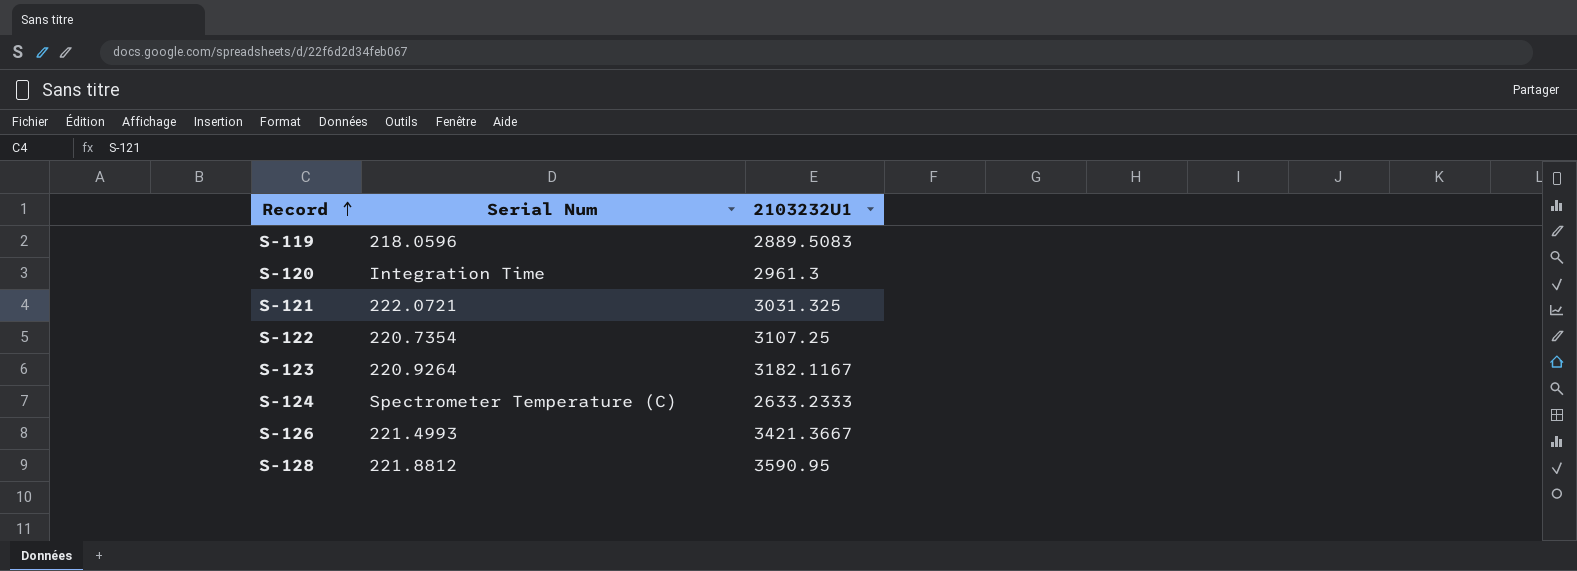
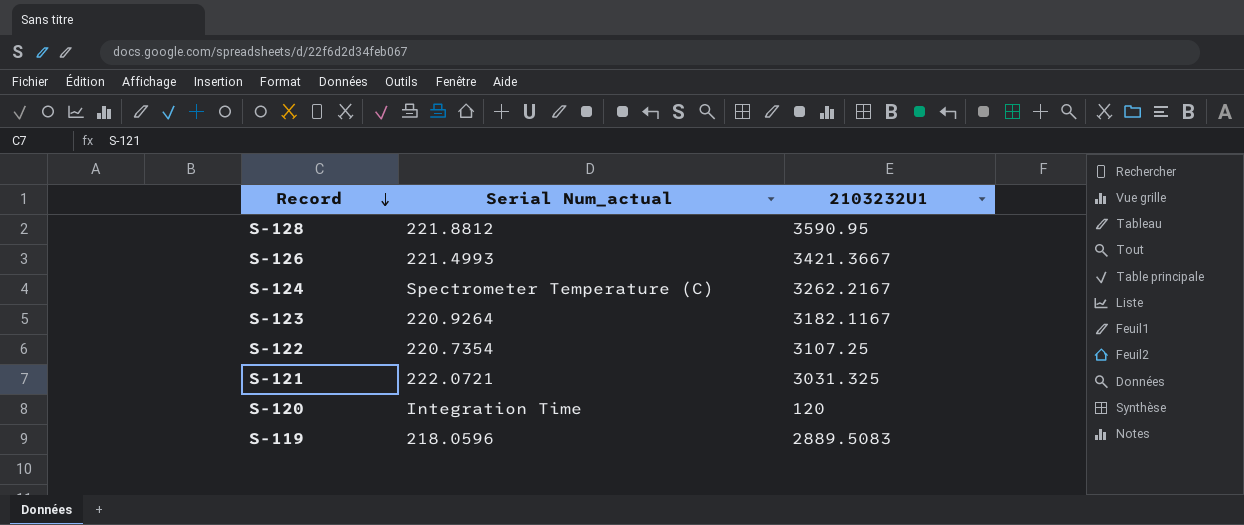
row order: Record ascending -> Record descending
column name: Serial Num -> Serial Num_actual
S-124 | 2103232U1: 2633.2333 -> 3262.2167
S-120 | 2103232U1: 2961.3 -> 120

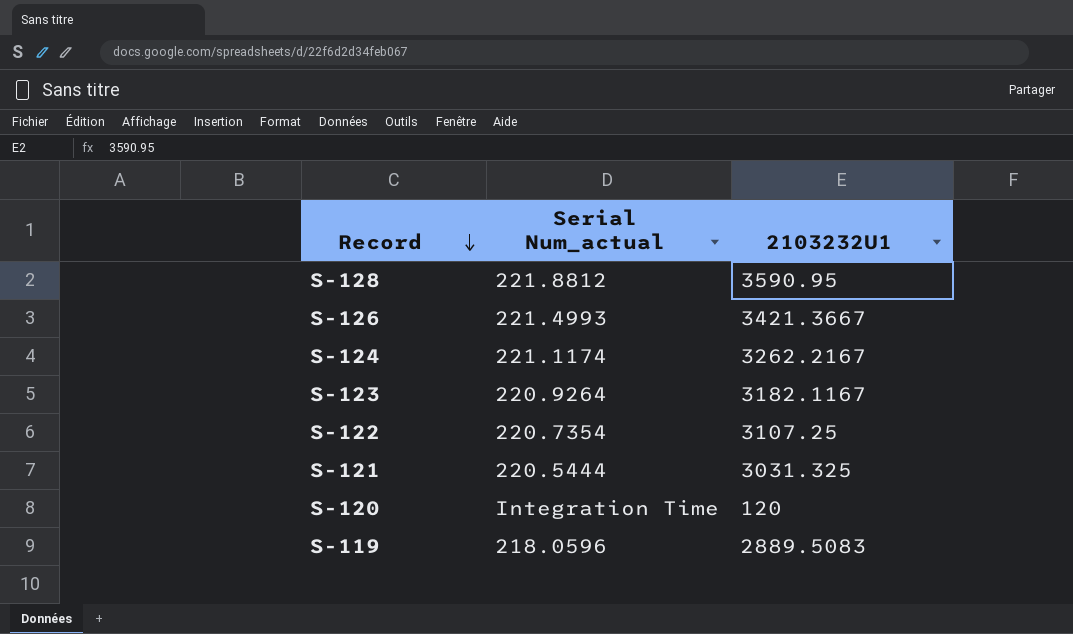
S-124 | Serial Num_actual: Spectrometer Temperature (C) -> 221.1174
S-121 | Serial Num_actual: 222.0721 -> 220.5444

